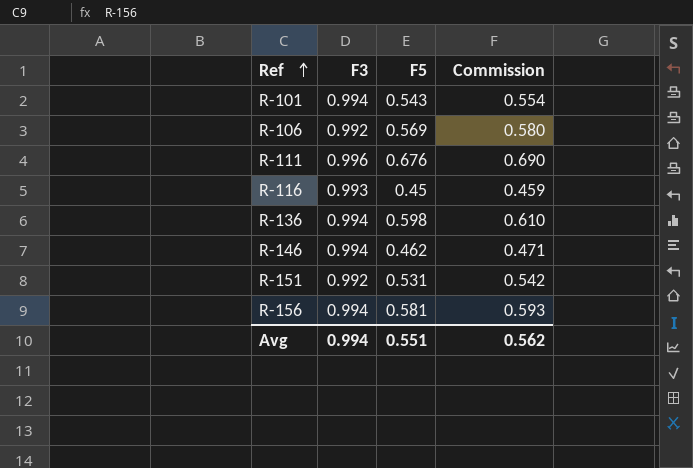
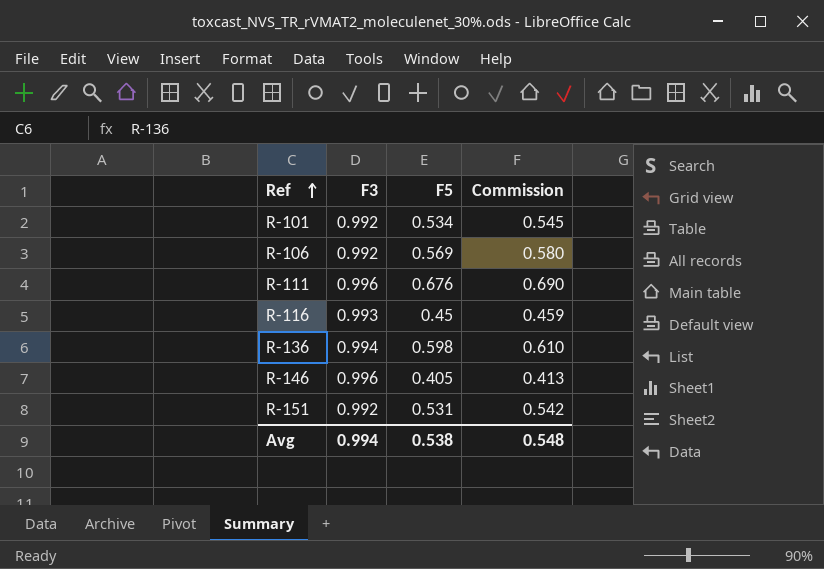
row R-156: 0.994 | 0.581 | 0.593 -> none
R-101 | F3: 0.994 -> 0.992
R-101 | F5: 0.543 -> 0.534
R-101 | Commission: 0.554 -> 0.545
R-146 | F3: 0.994 -> 0.996
R-146 | F5: 0.462 -> 0.405
R-146 | Commission: 0.471 -> 0.413
Avg | F5: 0.551 -> 0.538
Avg | Commission: 0.562 -> 0.548

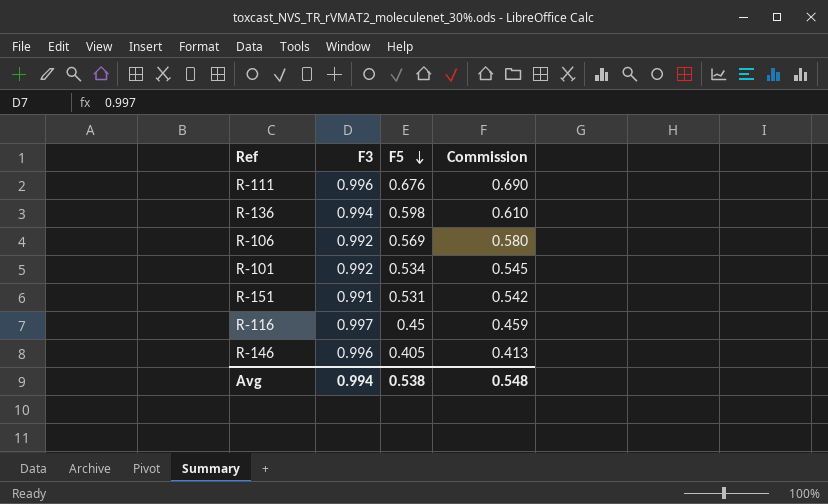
row order: Ref ascending -> F5 descending
R-151 | F3: 0.992 -> 0.991
R-116 | F3: 0.993 -> 0.997

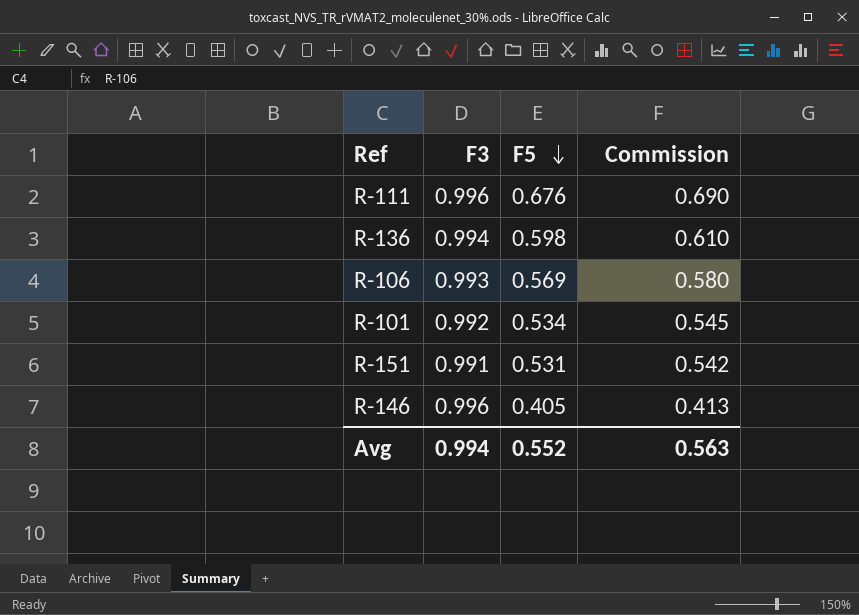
row R-116: 0.997 | 0.45 | 0.459 -> none
R-106 | F3: 0.992 -> 0.993
Avg | F5: 0.538 -> 0.552
Avg | Commission: 0.548 -> 0.563

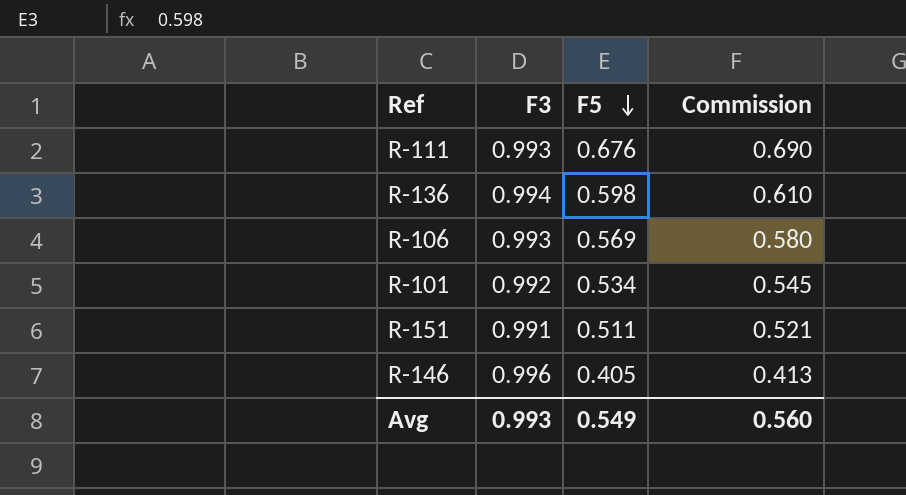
R-111 | F3: 0.996 -> 0.993
R-151 | F5: 0.531 -> 0.511
R-151 | Commission: 0.542 -> 0.521
Avg | F3: 0.994 -> 0.993
Avg | F5: 0.552 -> 0.549
Avg | Commission: 0.563 -> 0.560

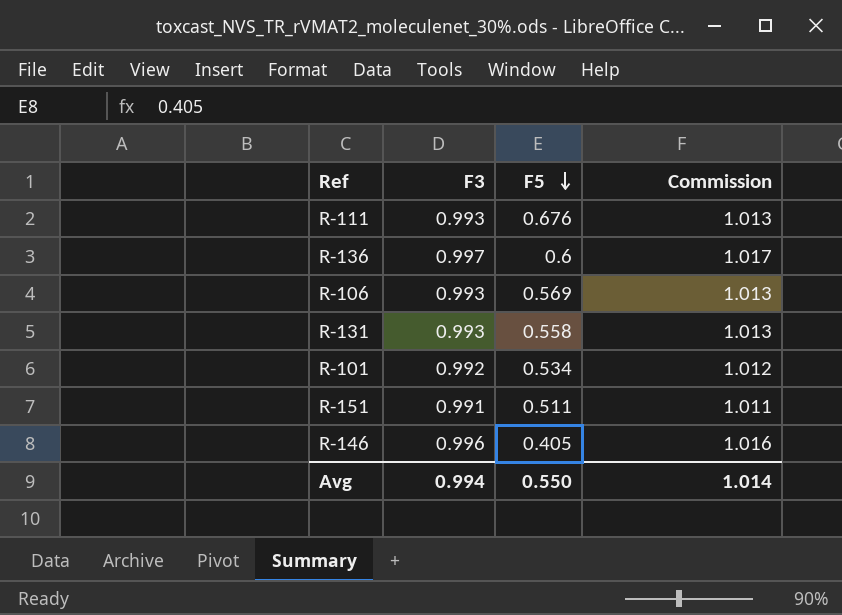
column Commission | formula: [F5] * 1.02 -> [F3] * 1.02
R-136 | F3: 0.994 -> 0.997
R-136 | F5: 0.598 -> 0.6
row R-131: none -> 0.993 | 0.558 | 1.013
Avg | F3: 0.993 -> 0.994
Avg | F5: 0.549 -> 0.550
Avg | Commission: 0.560 -> 1.014

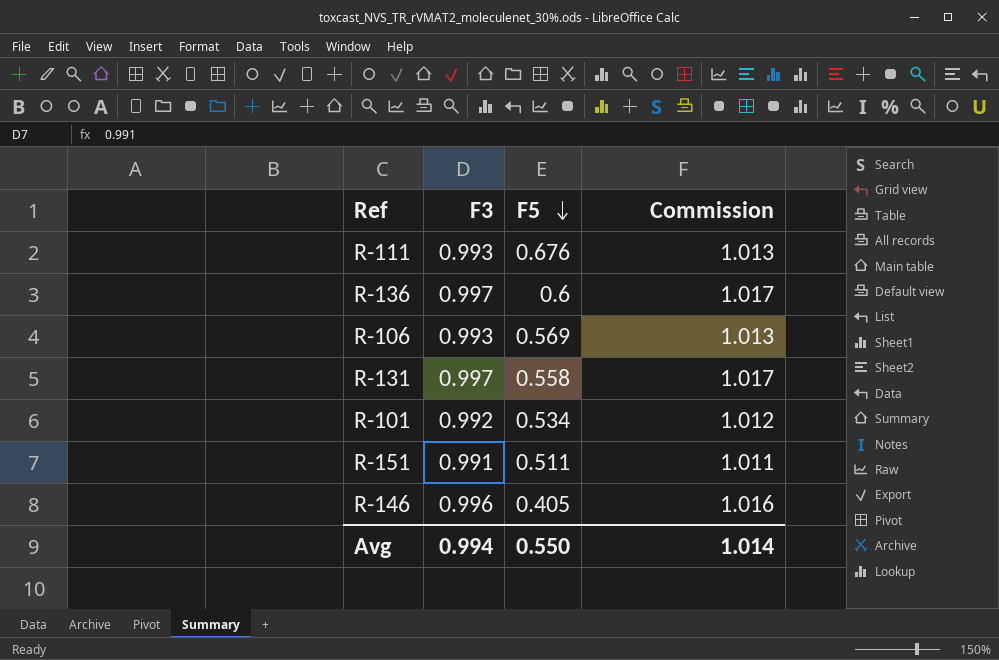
R-131 | F3: 0.993 -> 0.997
R-131 | Commission: 1.013 -> 1.017

